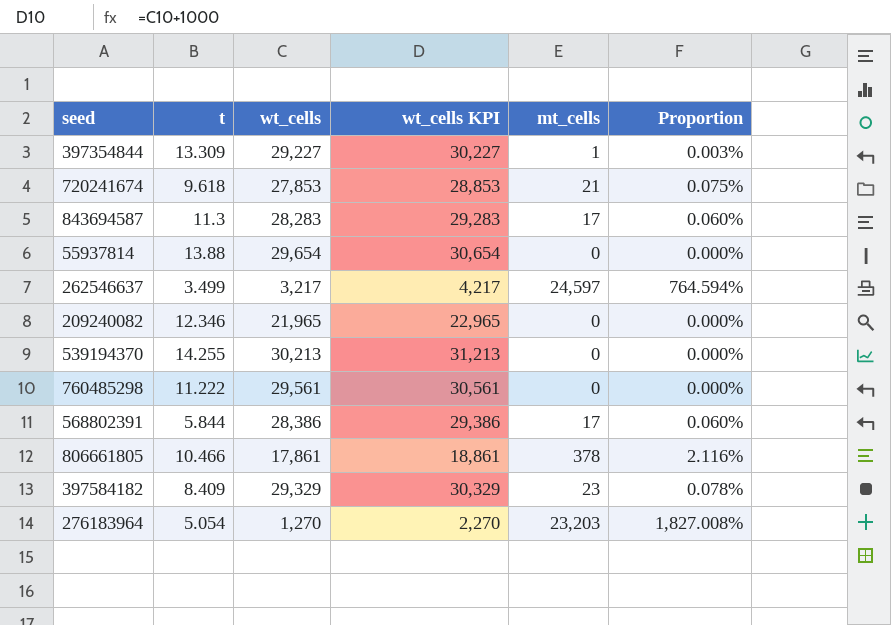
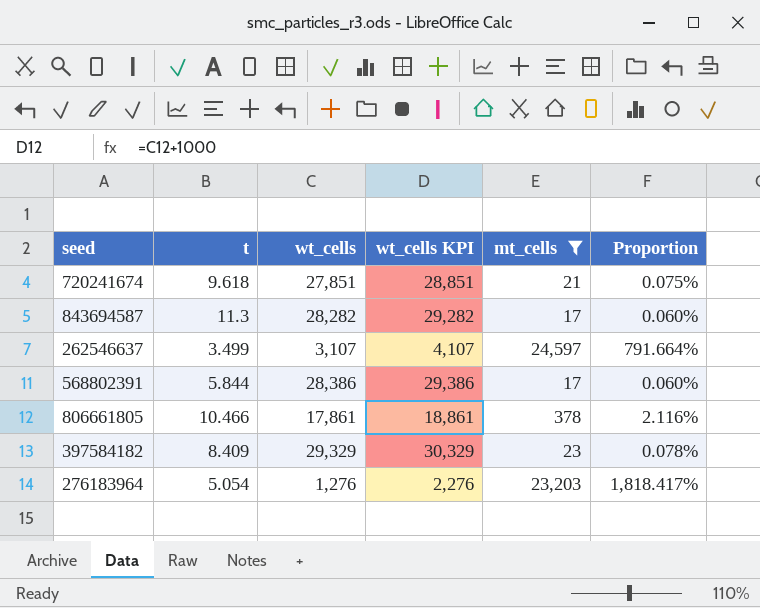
filter: none -> mt_cells >= 17
720241674 | wt_cells: 27,853 -> 27,851
720241674 | wt_cells KPI: 28,853 -> 28,851
843694587 | wt_cells: 28,283 -> 28,282
843694587 | wt_cells KPI: 29,283 -> 29,282
262546637 | wt_cells: 3,217 -> 3,107
262546637 | wt_cells KPI: 4,217 -> 4,107
262546637 | Proportion: 764.594% -> 791.664%
276183964 | wt_cells: 1,270 -> 1,276
276183964 | wt_cells KPI: 2,270 -> 2,276
276183964 | Proportion: 1,827.008% -> 1,818.417%

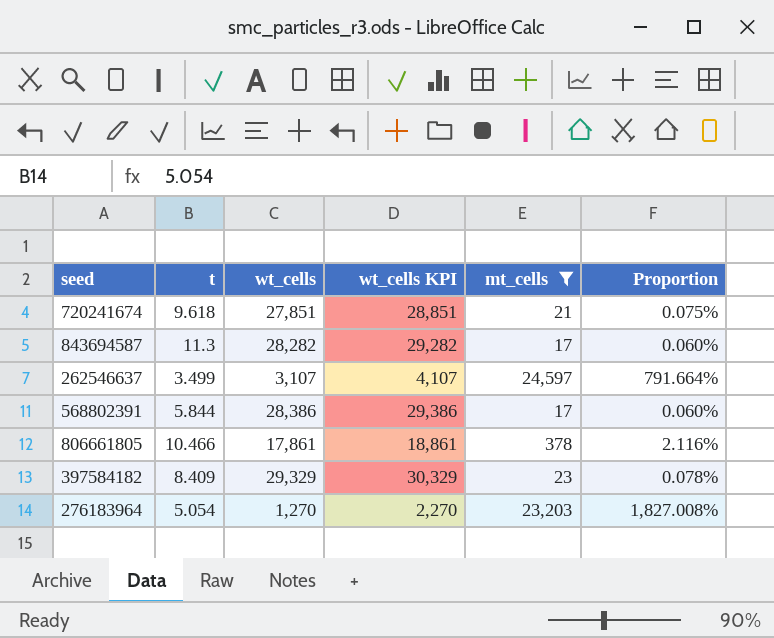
276183964 | wt_cells: 1,276 -> 1,270
276183964 | wt_cells KPI: 2,276 -> 2,270
276183964 | Proportion: 1,818.417% -> 1,827.008%

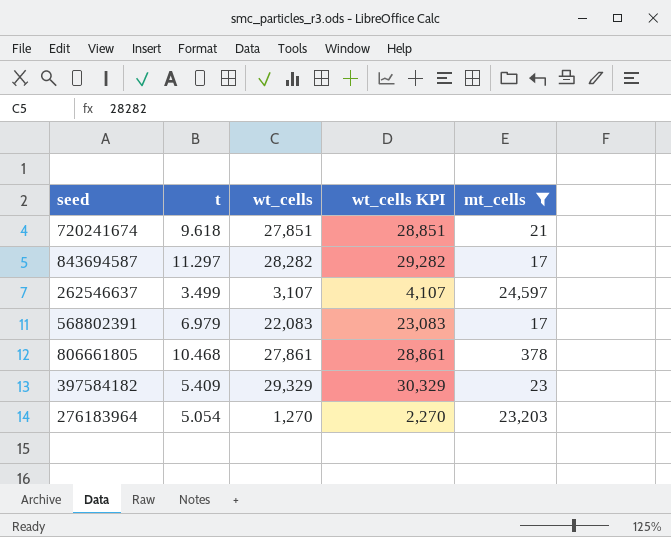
column Proportion | formula: [mt_cells] / [wt_cells] -> none
843694587 | t: 11.3 -> 11.297
568802391 | t: 5.844 -> 6.979
568802391 | wt_cells: 28,386 -> 22,083
568802391 | wt_cells KPI: 29,386 -> 23,083
806661805 | t: 10.466 -> 10.468
806661805 | wt_cells: 17,861 -> 27,861
806661805 | wt_cells KPI: 18,861 -> 28,861
397584182 | t: 8.409 -> 5.409

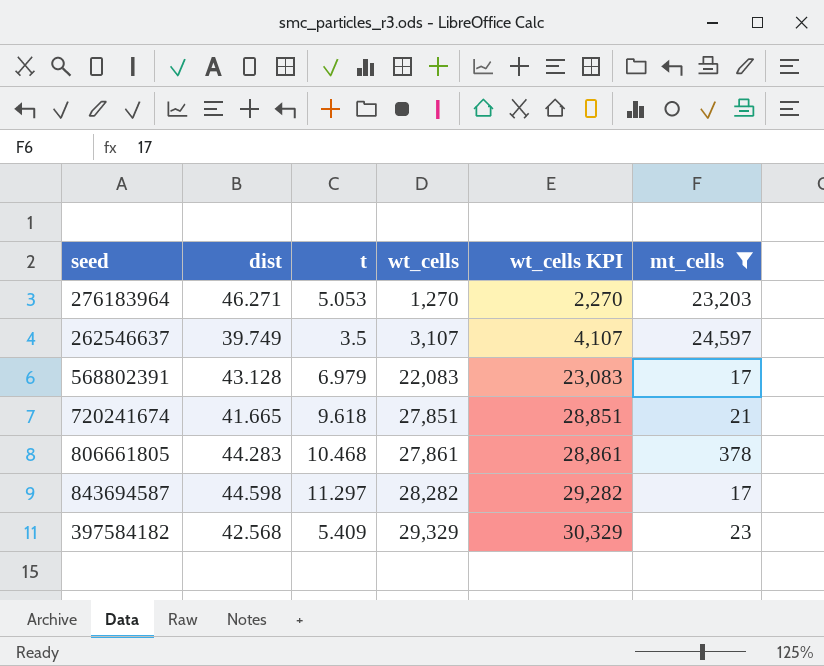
row order: none -> wt_cells ascending
column dist | position: none -> 2
276183964 | t: 5.054 -> 5.053
262546637 | t: 3.499 -> 3.5

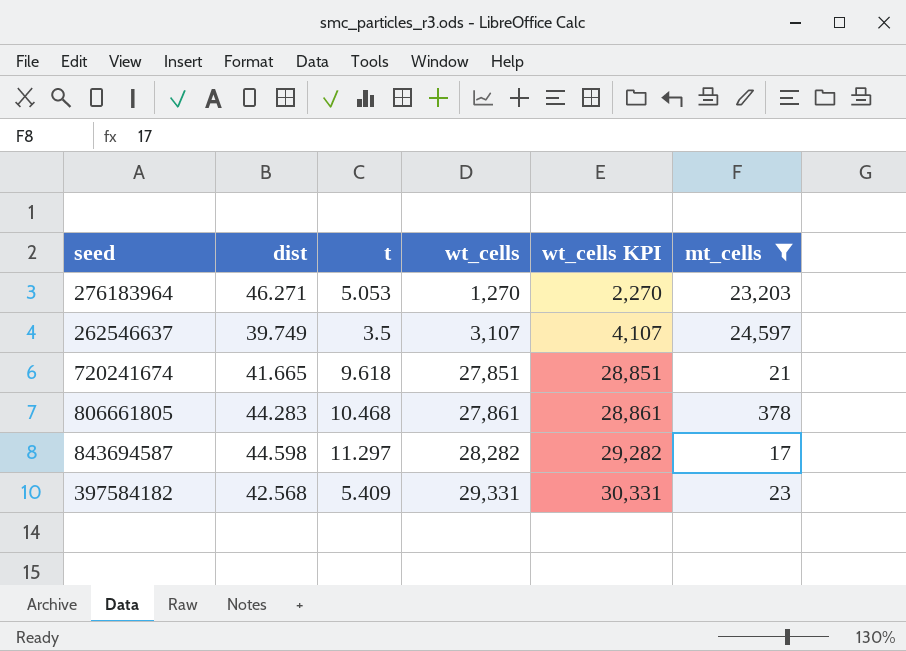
row 568802391: 43.128 | 6.979 | 22,083 | 23,083 | 17 -> none
397584182 | wt_cells: 29,329 -> 29,331
397584182 | wt_cells KPI: 30,329 -> 30,331

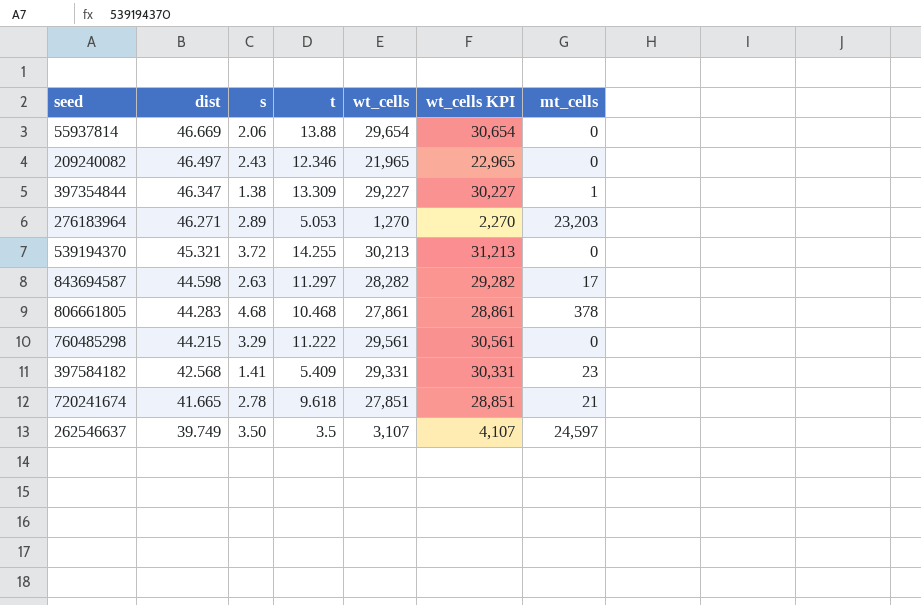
filter: mt_cells >= 17 -> none
row order: wt_cells ascending -> dist descending
column s | position: none -> 3

